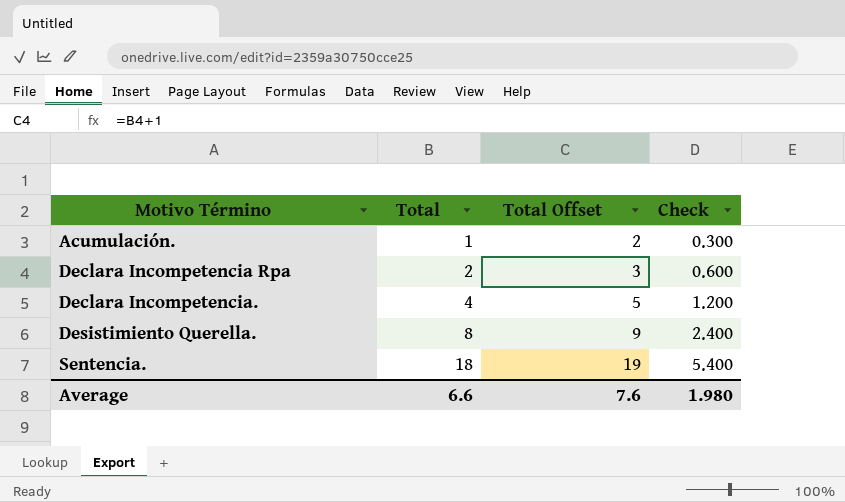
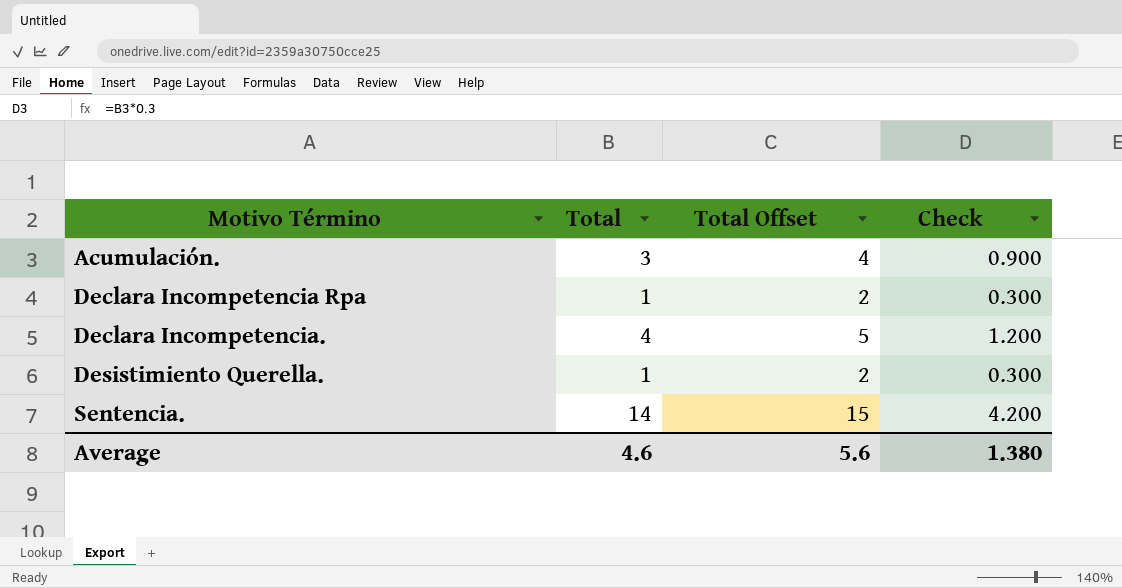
Acumulación. | Total: 1 -> 3
Acumulación. | Total Offset: 2 -> 4
Acumulación. | Check: 0.300 -> 0.900
Declara Incompetencia Rpa | Total: 2 -> 1
Declara Incompetencia Rpa | Total Offset: 3 -> 2
Declara Incompetencia Rpa | Check: 0.600 -> 0.300
Desistimiento Querella. | Total: 8 -> 1
Desistimiento Querella. | Total Offset: 9 -> 2
Desistimiento Querella. | Check: 2.400 -> 0.300
Sentencia. | Total: 18 -> 14
Sentencia. | Total Offset: 19 -> 15
Sentencia. | Check: 5.400 -> 4.200
Average | Total: 6.6 -> 4.6
Average | Total Offset: 7.6 -> 5.6
Average | Check: 1.980 -> 1.380

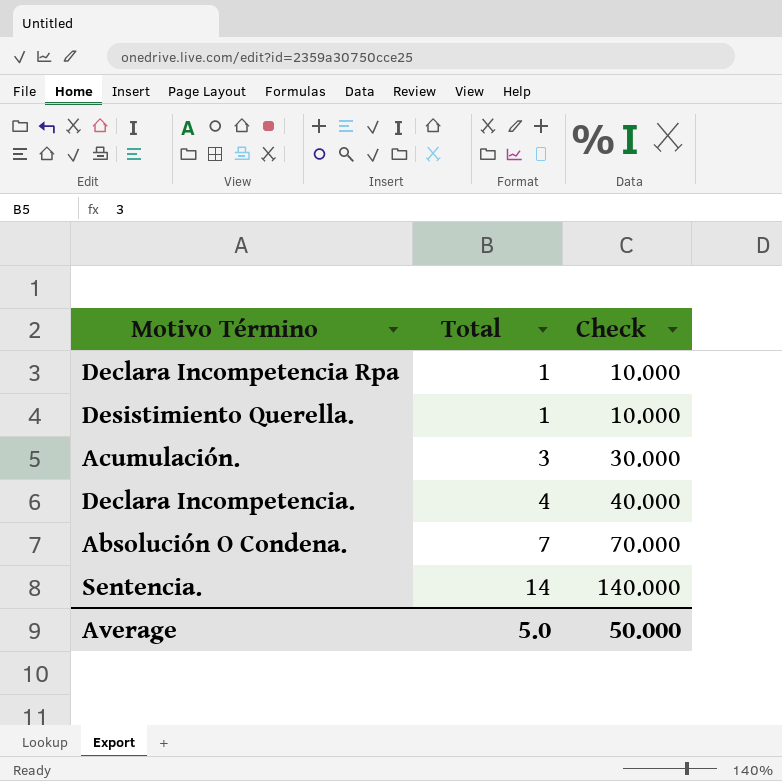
row order: Motivo Término ascending -> Total ascending
column Total Offset | formula: [Total] + 1 -> none
column Check | formula: [Total] * 0.3 -> [Total] * 10
row Absolución O Condena.: none -> 7 | 70.000
Average | Total: 4.6 -> 5.0
Average | Check: 1.380 -> 50.000

